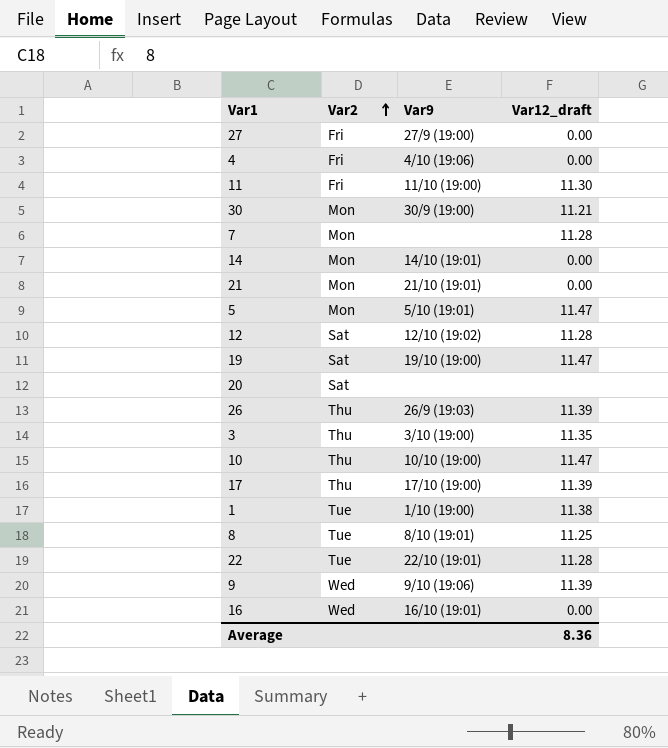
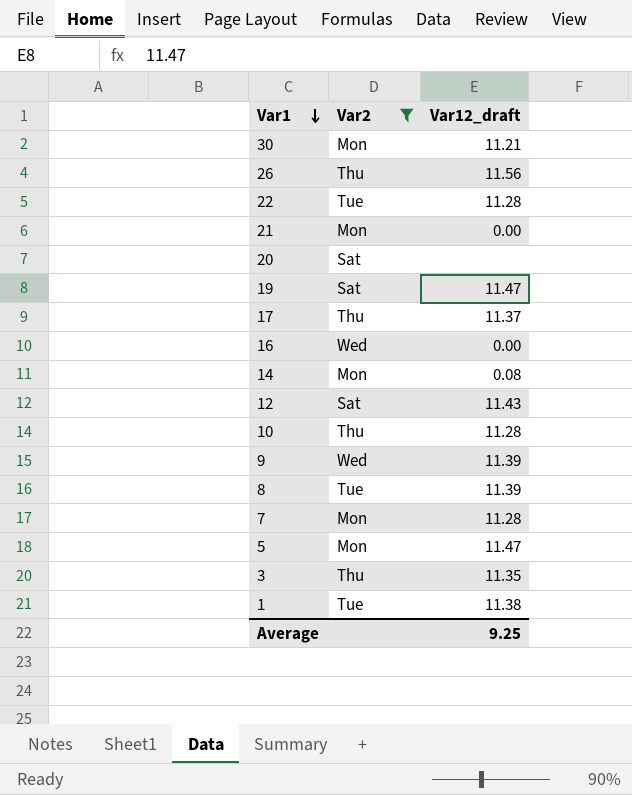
filter: none -> Var2 != Fri
row order: Var2 ascending -> Var1 descending
column Var9 | position: 3 -> none
26 | Var12_draft: 11.39 -> 11.56
17 | Var12_draft: 11.39 -> 11.37
14 | Var12_draft: 0.00 -> 0.08
12 | Var12_draft: 11.28 -> 11.43
10 | Var12_draft: 11.47 -> 11.28
8 | Var12_draft: 11.25 -> 11.39
Average | Var12_draft: 8.36 -> 9.25

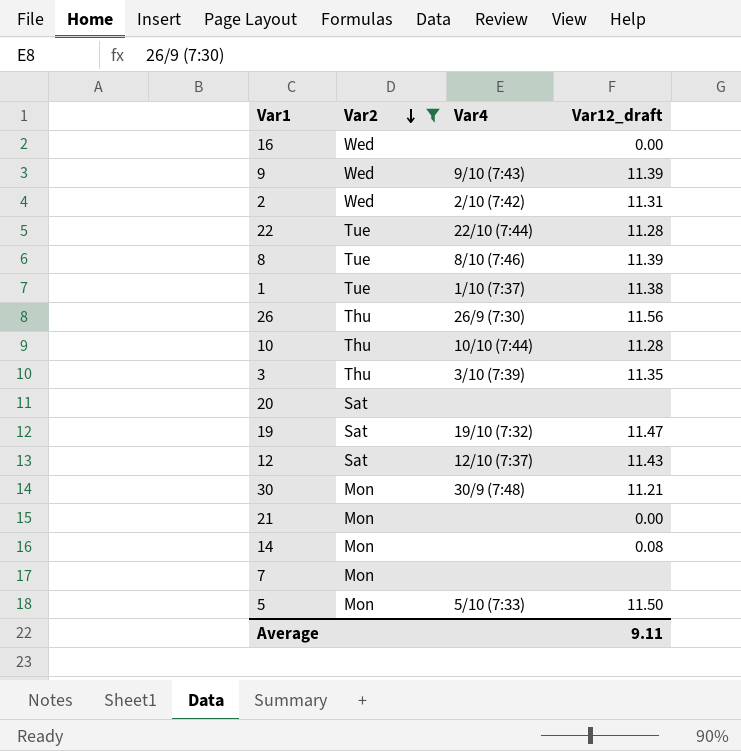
row order: Var1 descending -> Var2 descending
column Var4 | position: none -> 3
row 17: Thu | 11.37 -> none
row 2: none -> Wed | 2/10 (7:42) | 11.31
7 | Var12_draft: 11.28 -> none
5 | Var12_draft: 11.47 -> 11.50
Average | Var12_draft: 9.25 -> 9.11

